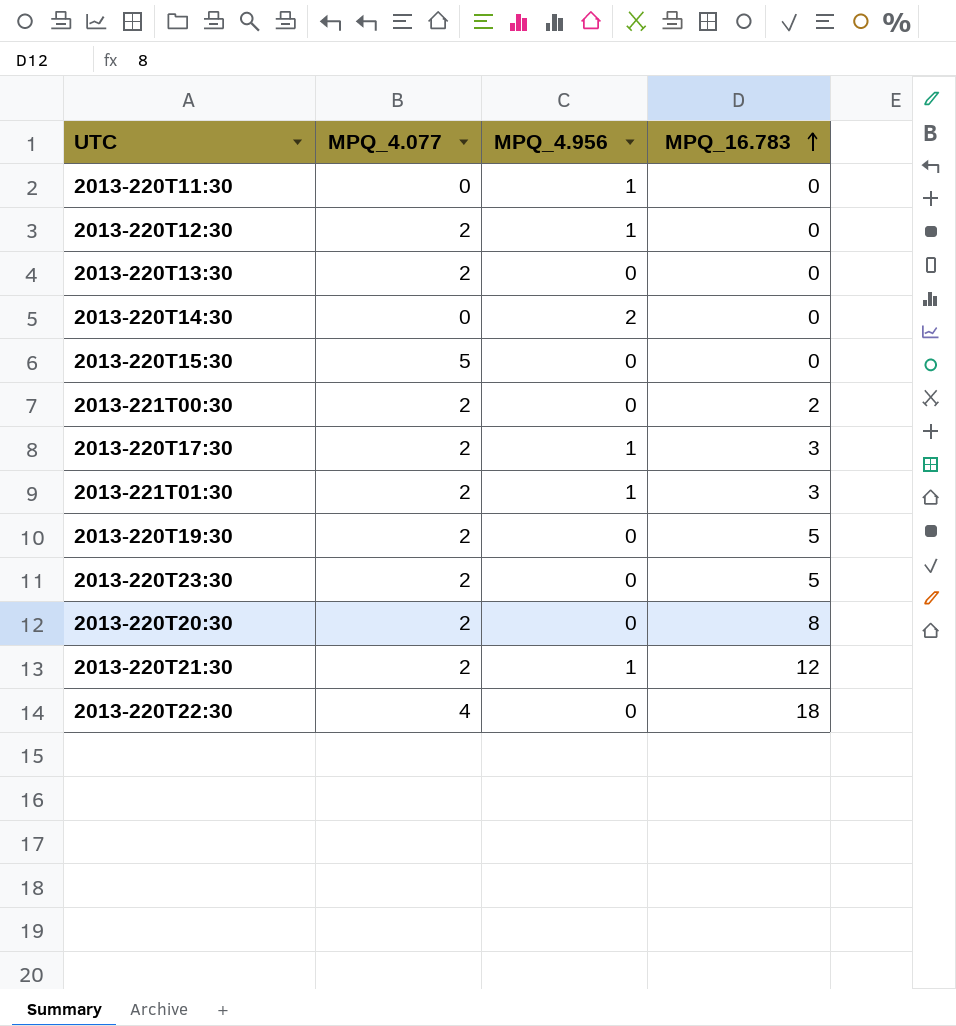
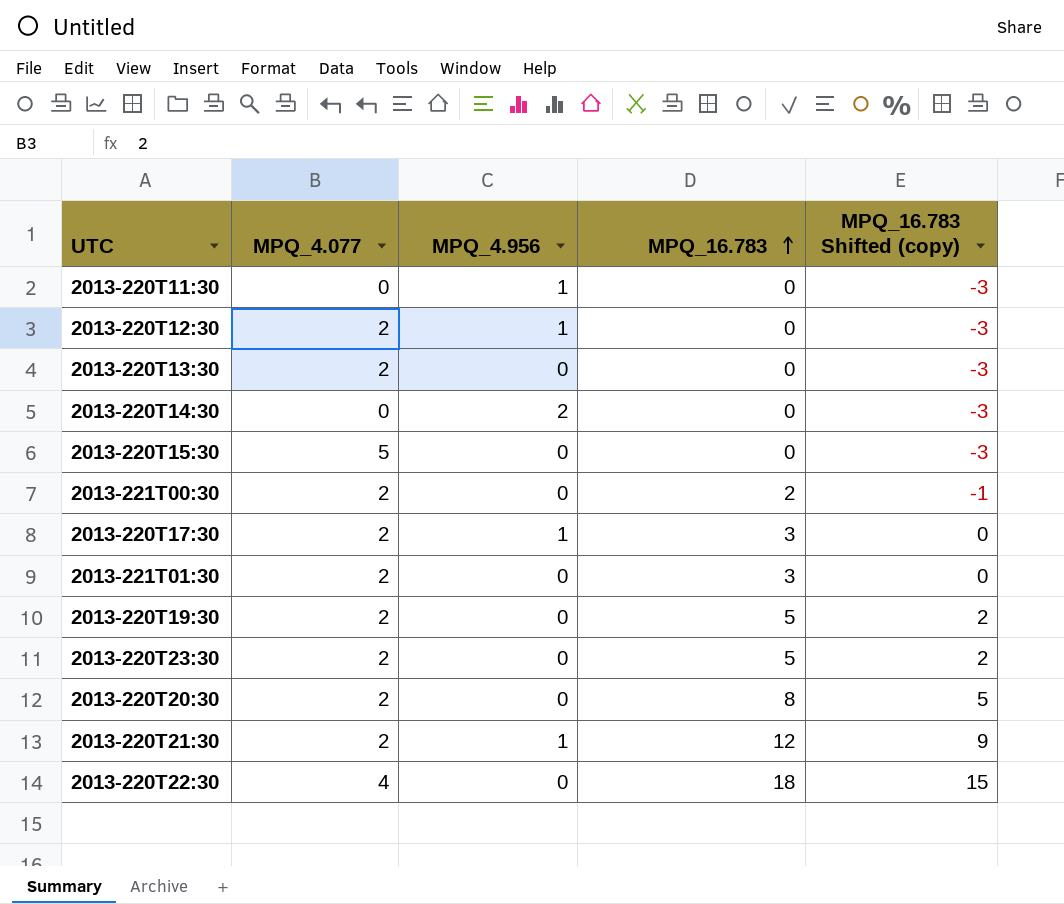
column MPQ_16.783 Shifted (copy) | formula: none -> [MPQ_16.783] - 3
2013-221T01:30 | MPQ_4.956: 1 -> 0

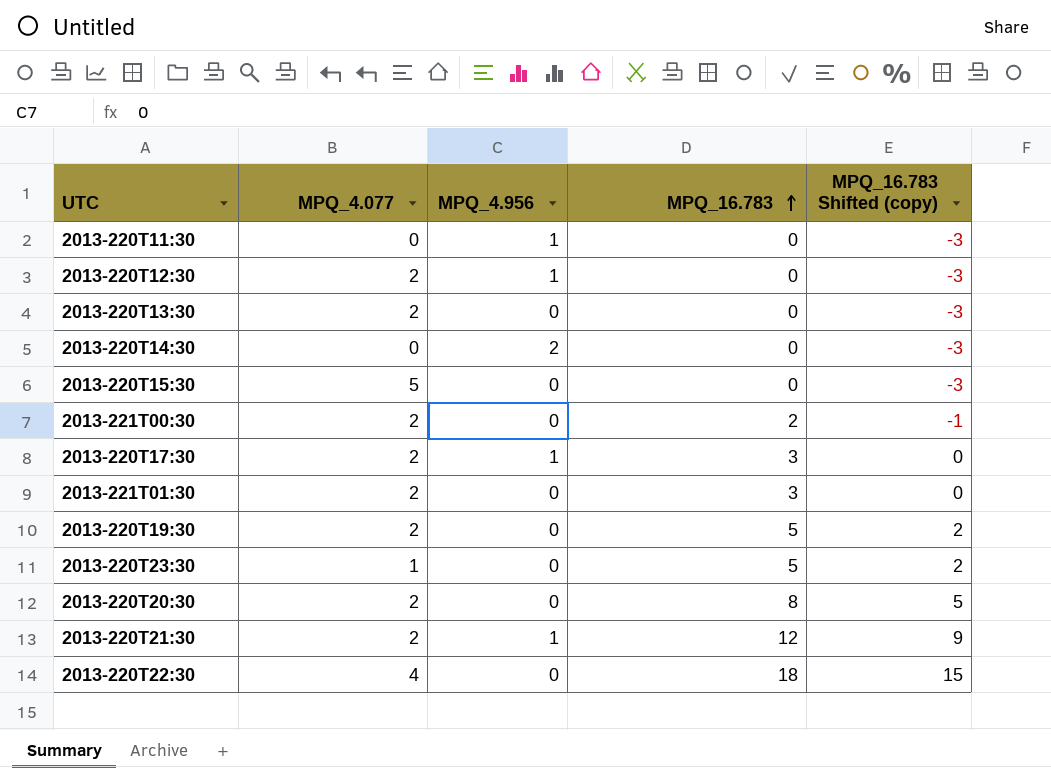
2013-220T23:30 | MPQ_4.077: 2 -> 1

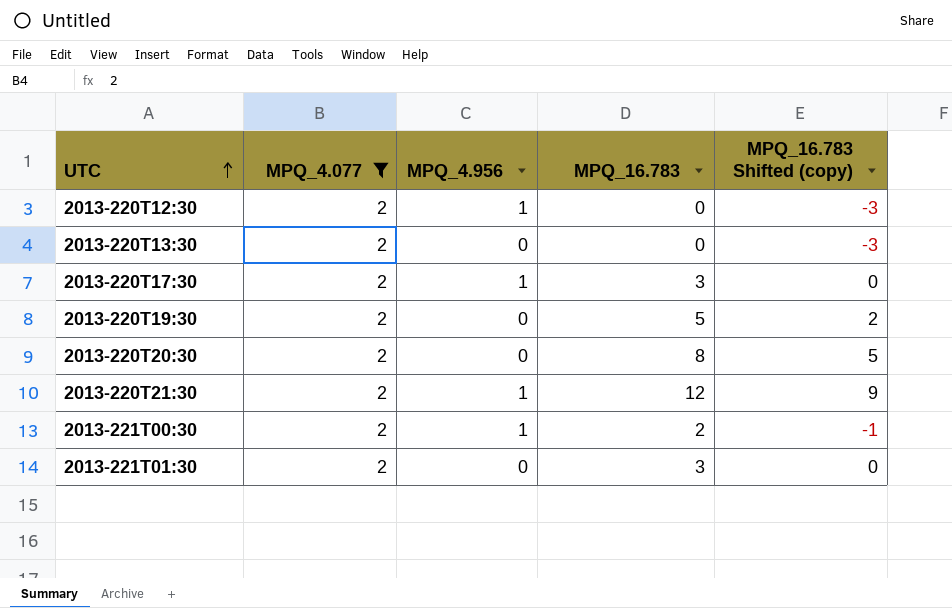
filter: none -> MPQ_4.077 = 2
row order: MPQ_16.783 ascending -> UTC ascending
2013-221T00:30 | MPQ_4.956: 0 -> 1

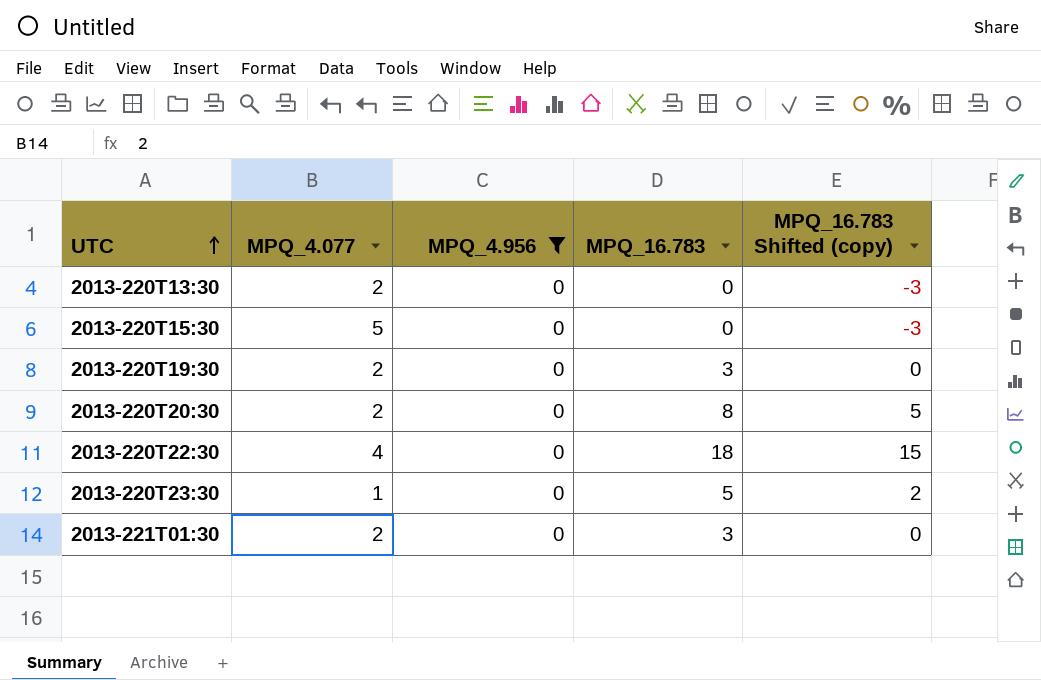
filter: MPQ_4.077 = 2 -> MPQ_4.956 = 0
2013-220T19:30 | MPQ_16.783: 5 -> 3
2013-220T19:30 | MPQ_16.783 Shifted (copy): 2 -> 0

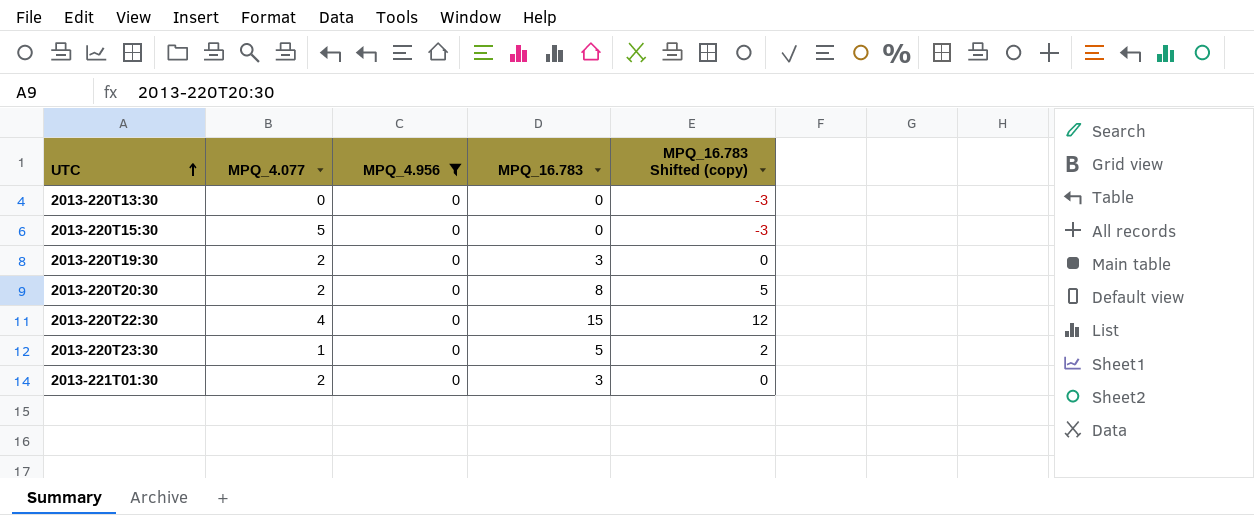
2013-220T13:30 | MPQ_4.077: 2 -> 0
2013-220T22:30 | MPQ_16.783: 18 -> 15
2013-220T22:30 | MPQ_16.783 Shifted (copy): 15 -> 12

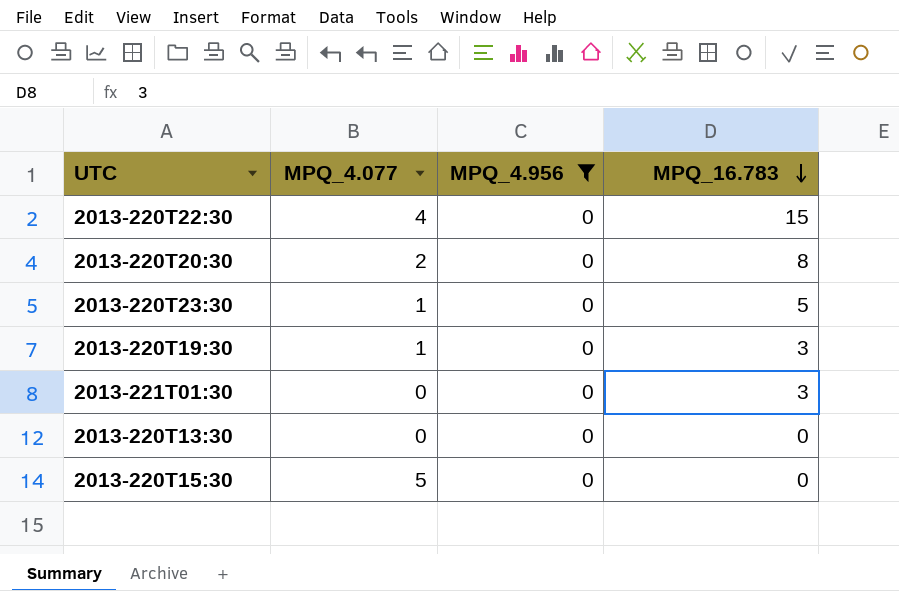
row order: UTC ascending -> MPQ_16.783 descending
column MPQ_16.783 Shifted (copy) | formula: [MPQ_16.783] - 3 -> none
2013-220T19:30 | MPQ_4.077: 2 -> 1
2013-221T01:30 | MPQ_4.077: 2 -> 0

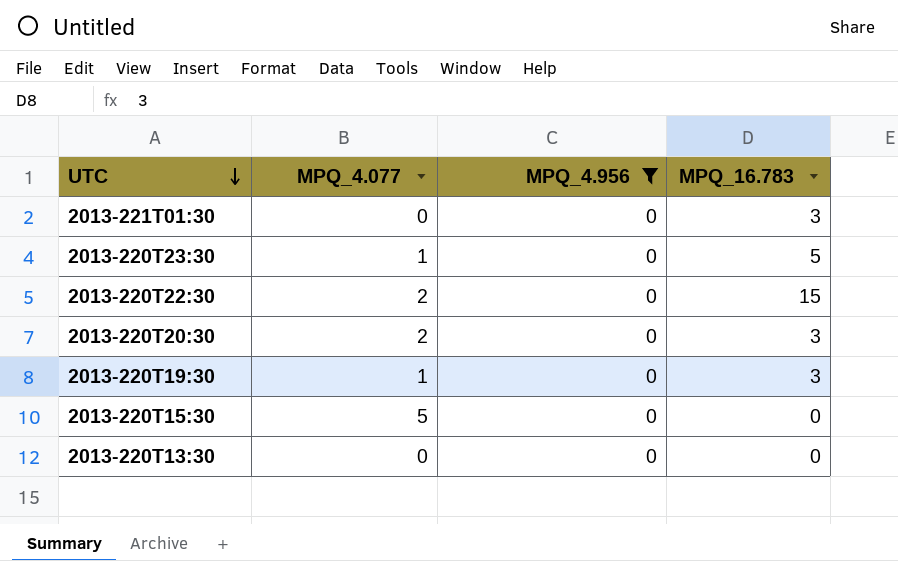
row order: MPQ_16.783 descending -> UTC descending
2013-220T22:30 | MPQ_4.077: 4 -> 2
2013-220T20:30 | MPQ_16.783: 8 -> 3

